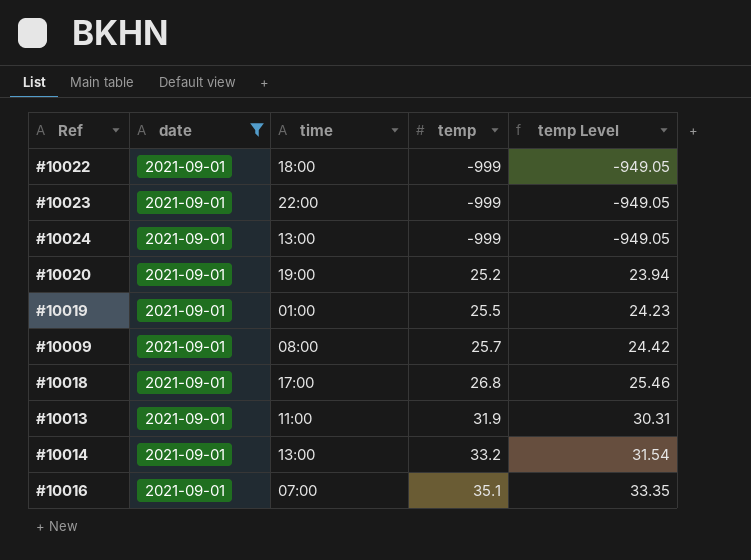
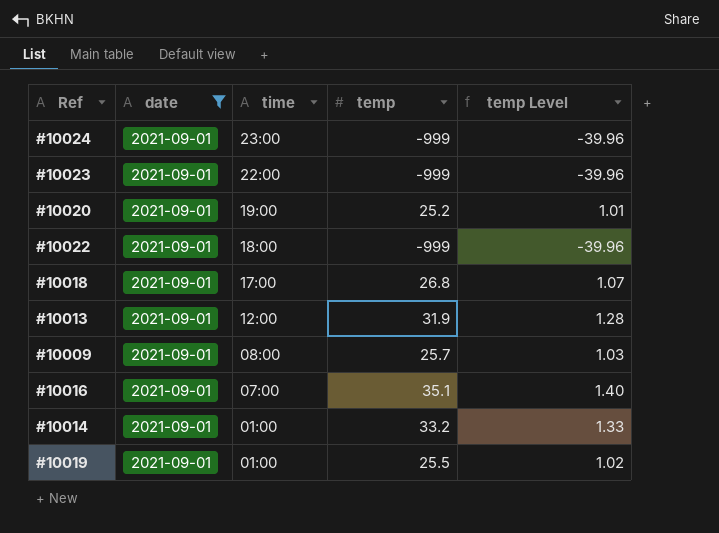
row order: temp ascending -> time descending
column temp Level | formula: [temp] * 0.95 -> [temp] * 0.04
#10024 | time: 13:00 -> 23:00
#10013 | time: 11:00 -> 12:00
#10014 | time: 13:00 -> 01:00

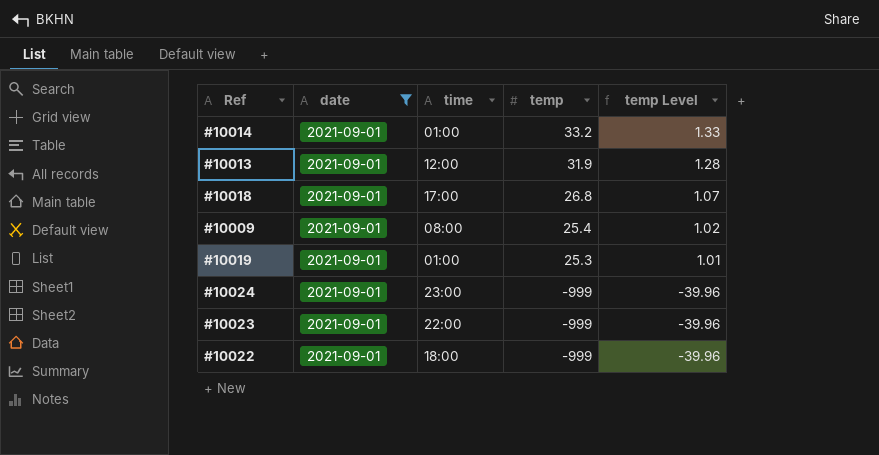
row order: time descending -> temp descending
row #10020: 2021-09-01 | 19:00 | 25.2 | 1.01 -> none
row #10016: 2021-09-01 | 07:00 | 35.1 | 1.40 -> none
#10009 | temp: 25.7 -> 25.4
#10009 | temp Level: 1.03 -> 1.02
#10019 | temp: 25.5 -> 25.3
#10019 | temp Level: 1.02 -> 1.01

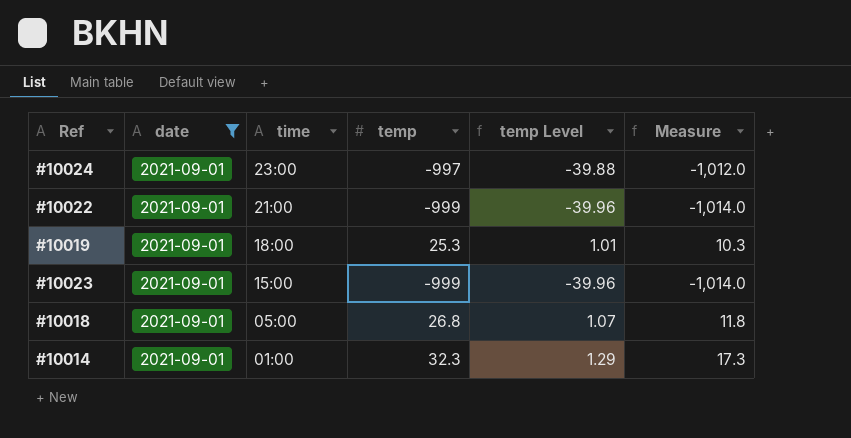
row order: temp descending -> time descending
column Measure | formula: none -> [temp] - 15
row #10013: 2021-09-01 | 12:00 | 31.9 | 1.28 -> none
row #10009: 2021-09-01 | 08:00 | 25.4 | 1.02 -> none
#10024 | temp: -999 -> -997
#10024 | temp Level: -39.96 -> -39.88
#10022 | time: 18:00 -> 21:00
#10019 | time: 01:00 -> 18:00
#10023 | time: 22:00 -> 15:00
#10018 | time: 17:00 -> 05:00
#10014 | temp: 33.2 -> 32.3
#10014 | temp Level: 1.33 -> 1.29

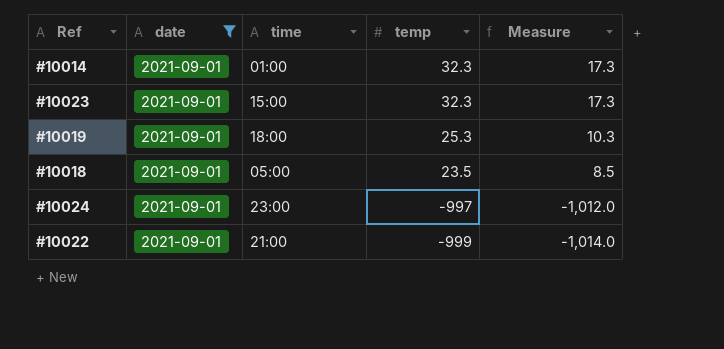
row order: time descending -> temp descending
column temp Level | formula: [temp] * 0.04 -> none
#10023 | temp: -999 -> 32.3
#10023 | Measure: -1,014.0 -> 17.3
#10018 | temp: 26.8 -> 23.5
#10018 | Measure: 11.8 -> 8.5

